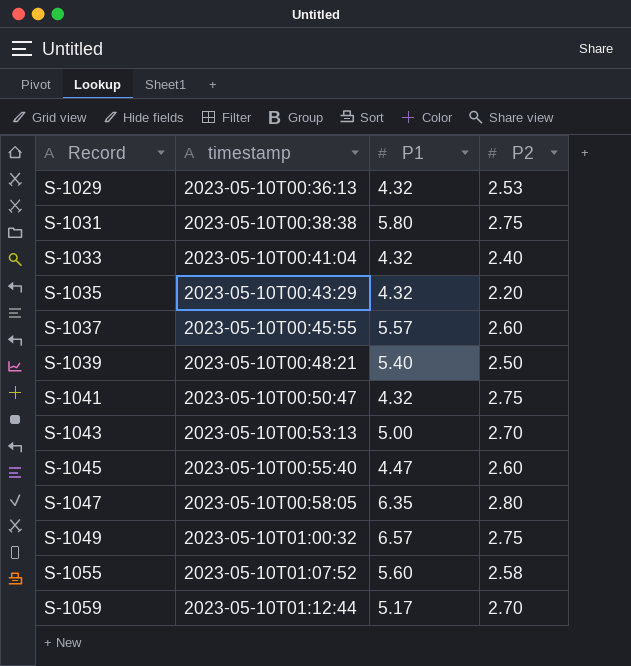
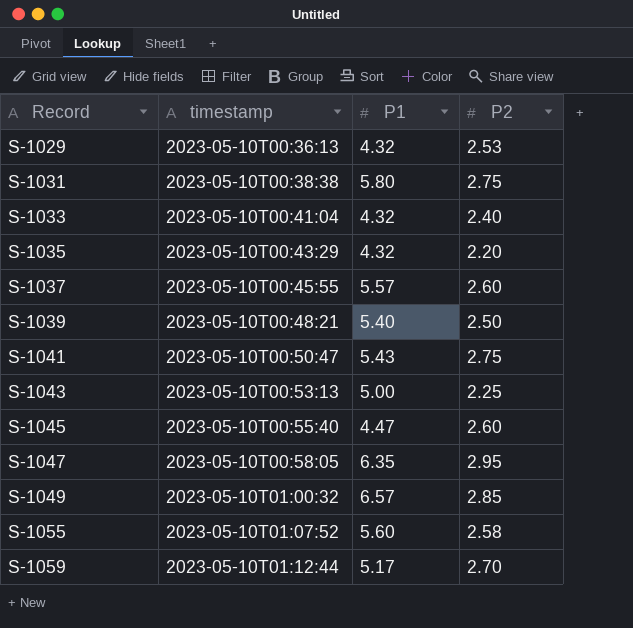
S-1041 | P1: 4.32 -> 5.43
S-1043 | P2: 2.70 -> 2.25
S-1047 | P2: 2.80 -> 2.95
S-1049 | P2: 2.75 -> 2.85

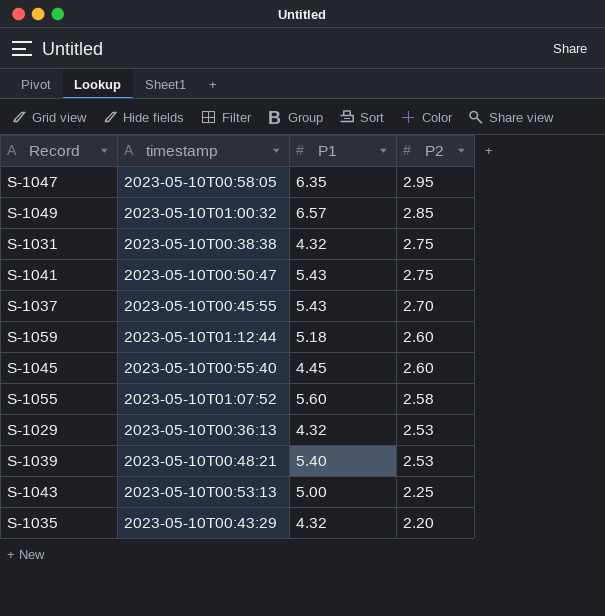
row order: Record ascending -> P2 descending
row S-1033: 2023-05-10T00:41:04 | 4.32 | 2.40 -> none
S-1031 | P1: 5.80 -> 4.32
S-1037 | P1: 5.57 -> 5.43
S-1037 | P2: 2.60 -> 2.70
S-1059 | P1: 5.17 -> 5.18
S-1059 | P2: 2.70 -> 2.60
S-1045 | P1: 4.47 -> 4.45
S-1039 | P2: 2.50 -> 2.53

